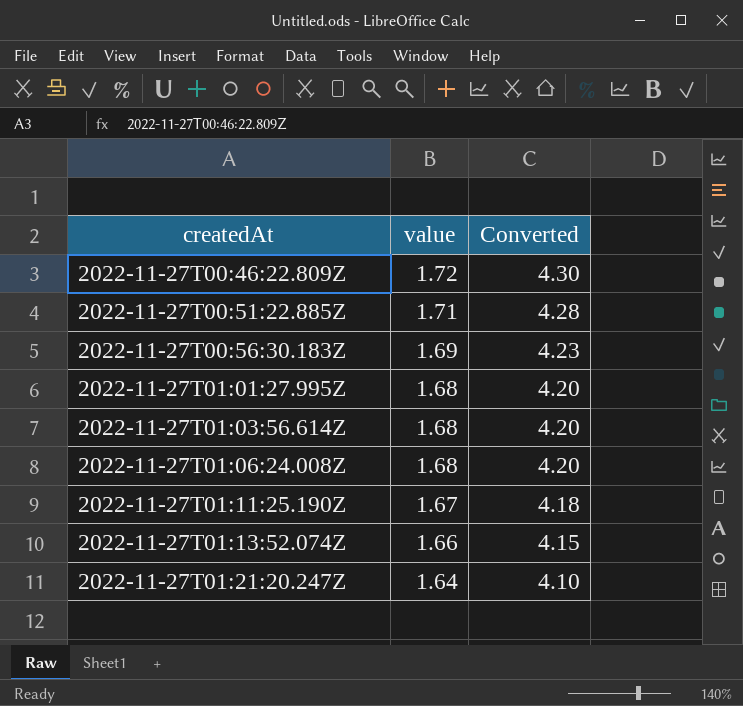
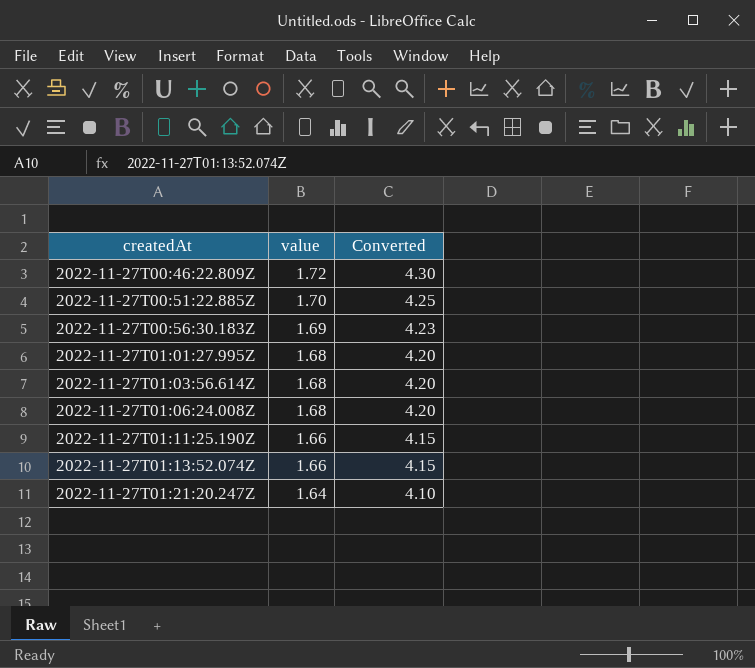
2022-11-27T00:51:22.885Z | value: 1.71 -> 1.70
2022-11-27T00:51:22.885Z | Converted: 4.28 -> 4.25
2022-11-27T01:11:25.190Z | value: 1.67 -> 1.66
2022-11-27T01:11:25.190Z | Converted: 4.18 -> 4.15

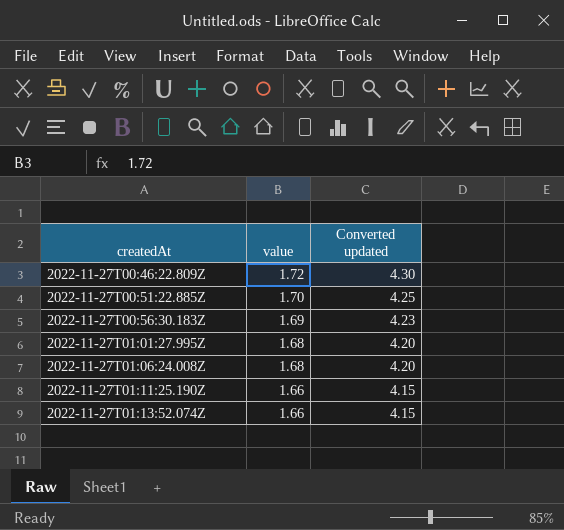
column name: Converted -> Converted updated
row 2022-11-27T01:03:56.614Z: 1.68 | 4.20 -> none
row 2022-11-27T01:21:20.247Z: 1.64 | 4.10 -> none

